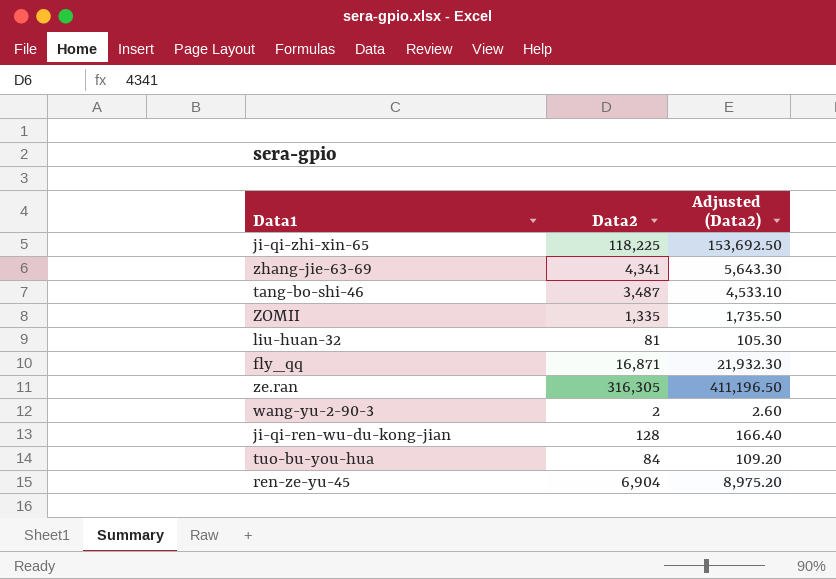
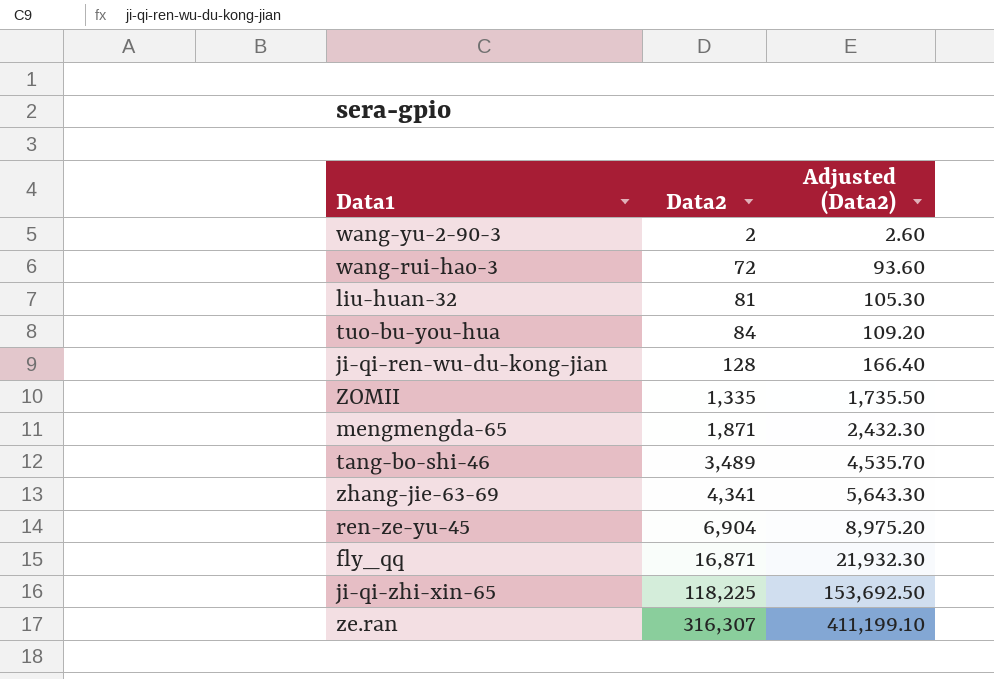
row order: none -> Data2 ascending
row wang-rui-hao-3: none -> 72 | 93.60
row mengmengda-65: none -> 1,871 | 2,432.30
tang-bo-shi-46 | Data2: 3,487 -> 3,489
tang-bo-shi-46 | Adjusted (Data2): 4,533.10 -> 4,535.70
ze.ran | Data2: 316,305 -> 316,307
ze.ran | Adjusted (Data2): 411,196.50 -> 411,199.10

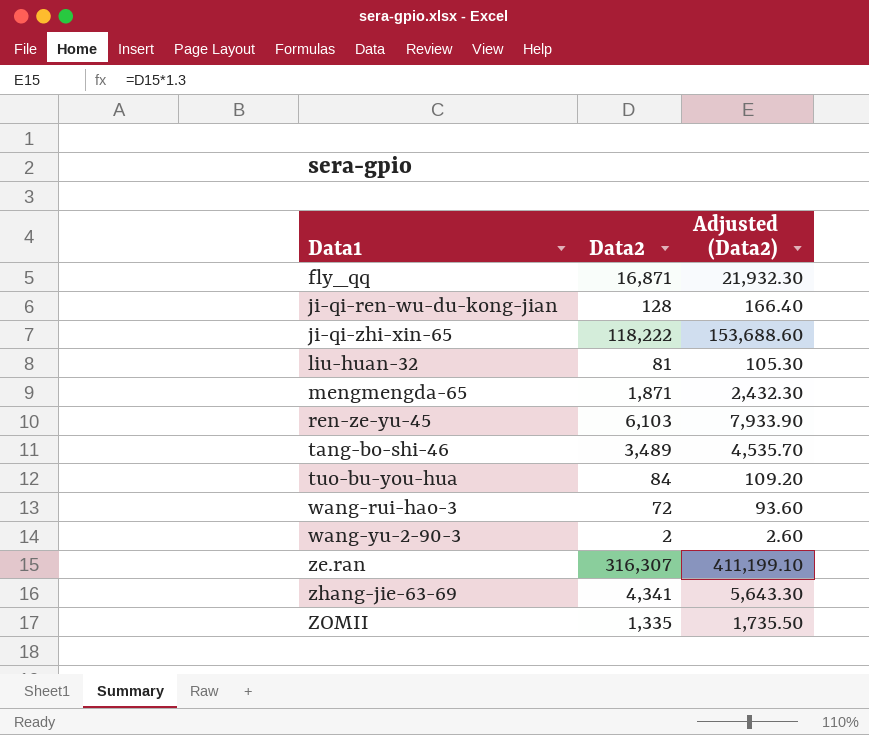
row order: Data2 ascending -> Data1 ascending
ji-qi-zhi-xin-65 | Data2: 118,225 -> 118,222
ji-qi-zhi-xin-65 | Adjusted (Data2): 153,692.50 -> 153,688.60
ren-ze-yu-45 | Data2: 6,904 -> 6,103
ren-ze-yu-45 | Adjusted (Data2): 8,975.20 -> 7,933.90

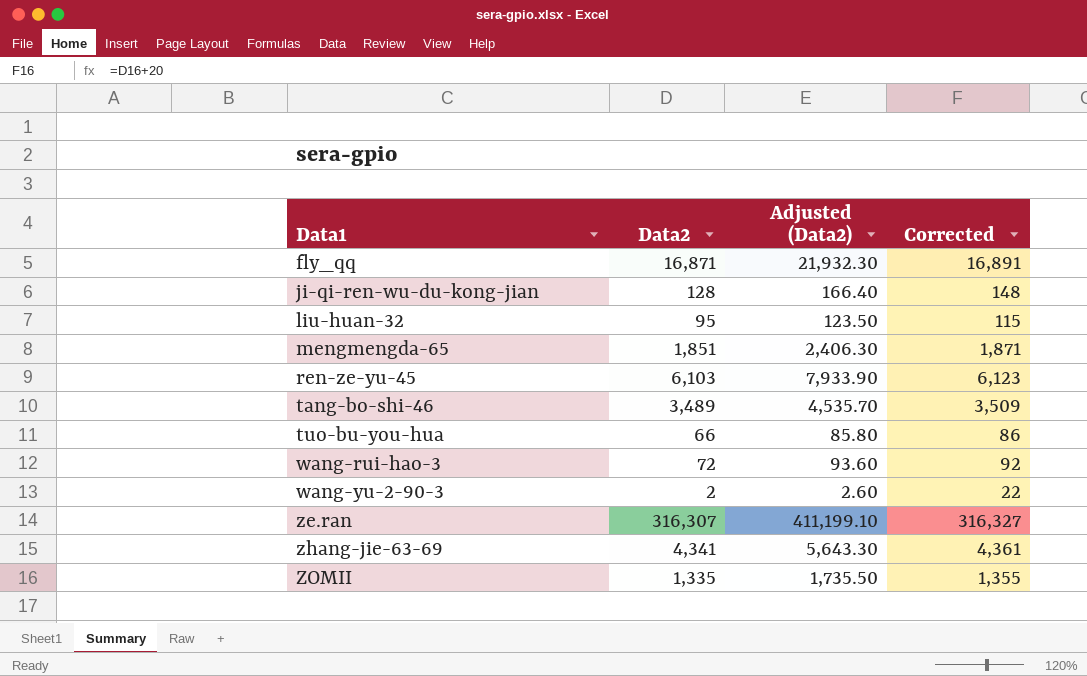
column Corrected | formula: none -> [Data2] + 20
row ji-qi-zhi-xin-65: 118,222 | 153,688.60 -> none
liu-huan-32 | Data2: 81 -> 95
liu-huan-32 | Adjusted (Data2): 105.30 -> 123.50
mengmengda-65 | Data2: 1,871 -> 1,851
mengmengda-65 | Adjusted (Data2): 2,432.30 -> 2,406.30
tuo-bu-you-hua | Data2: 84 -> 66
tuo-bu-you-hua | Adjusted (Data2): 109.20 -> 85.80

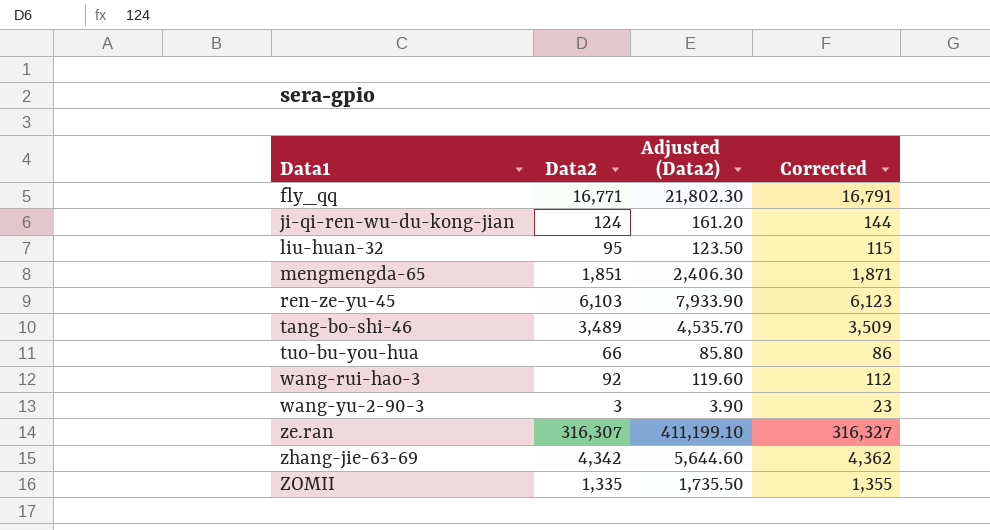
fly_qq | Data2: 16,871 -> 16,771
fly_qq | Adjusted (Data2): 21,932.30 -> 21,802.30
fly_qq | Corrected: 16,891 -> 16,791
ji-qi-ren-wu-du-kong-jian | Data2: 128 -> 124
ji-qi-ren-wu-du-kong-jian | Adjusted (Data2): 166.40 -> 161.20
ji-qi-ren-wu-du-kong-jian | Corrected: 148 -> 144
wang-rui-hao-3 | Data2: 72 -> 92
wang-rui-hao-3 | Adjusted (Data2): 93.60 -> 119.60
wang-rui-hao-3 | Corrected: 92 -> 112
wang-yu-2-90-3 | Data2: 2 -> 3
wang-yu-2-90-3 | Adjusted (Data2): 2.60 -> 3.90
wang-yu-2-90-3 | Corrected: 22 -> 23
zhang-jie-63-69 | Data2: 4,341 -> 4,342
zhang-jie-63-69 | Adjusted (Data2): 5,643.30 -> 5,644.60
zhang-jie-63-69 | Corrected: 4,361 -> 4,362

